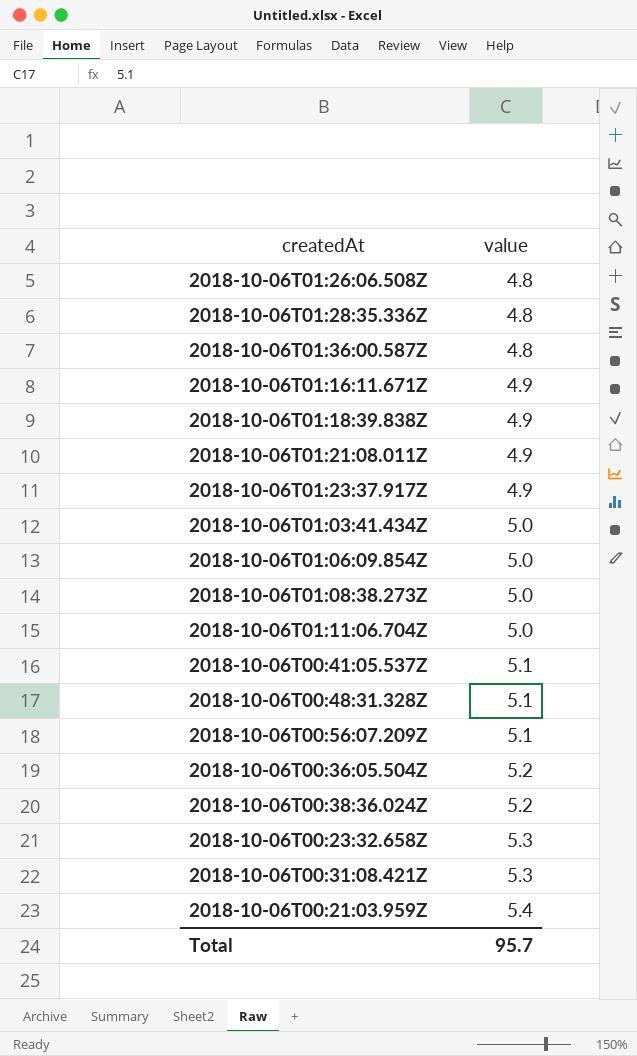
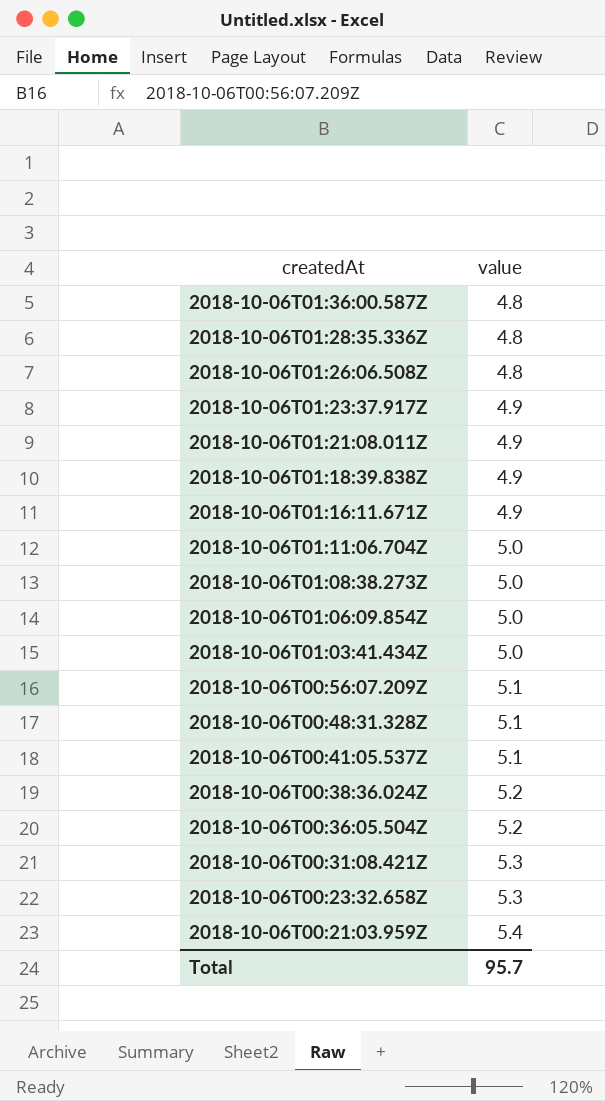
row order: value ascending -> createdAt descending

